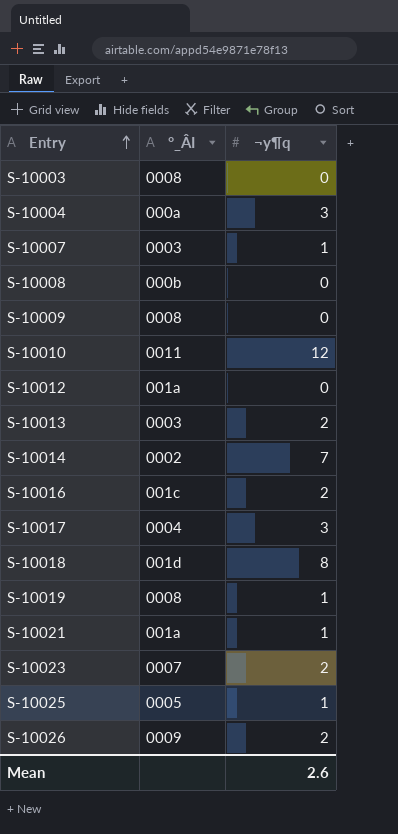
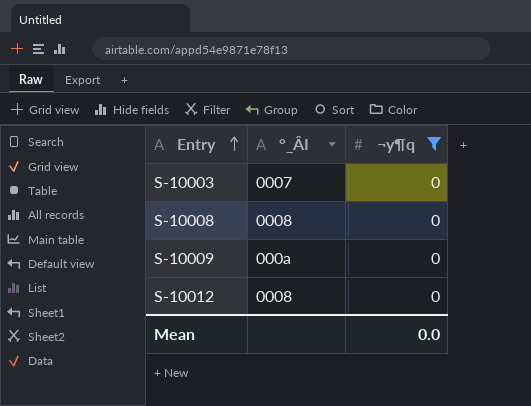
filter: none -> ¬y¶q = 0
S-10003 | °_ÂI: 0008 -> 0007
S-10008 | °_ÂI: 000b -> 0008
S-10009 | °_ÂI: 0008 -> 000a
S-10012 | °_ÂI: 001a -> 0008
Mean | ¬y¶q: 2.6 -> 0.0

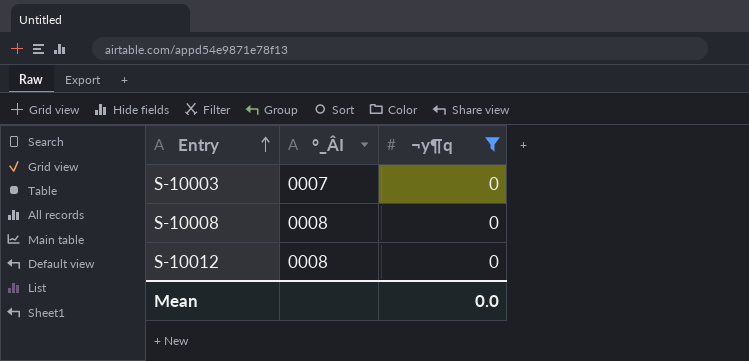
row S-10009: 000a | 0 -> none

